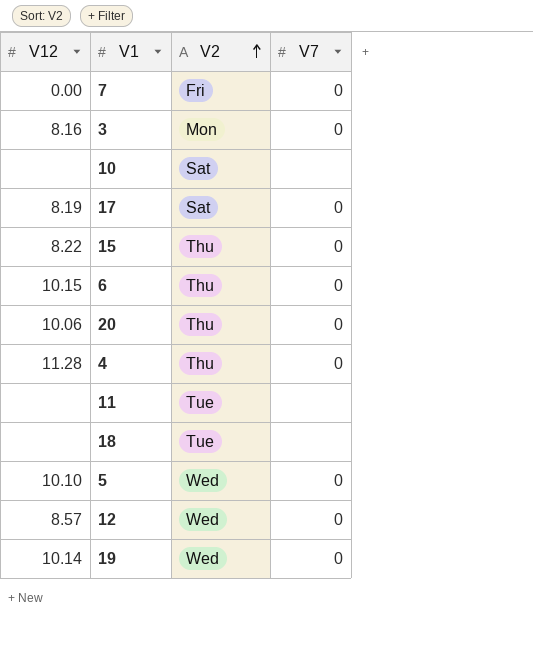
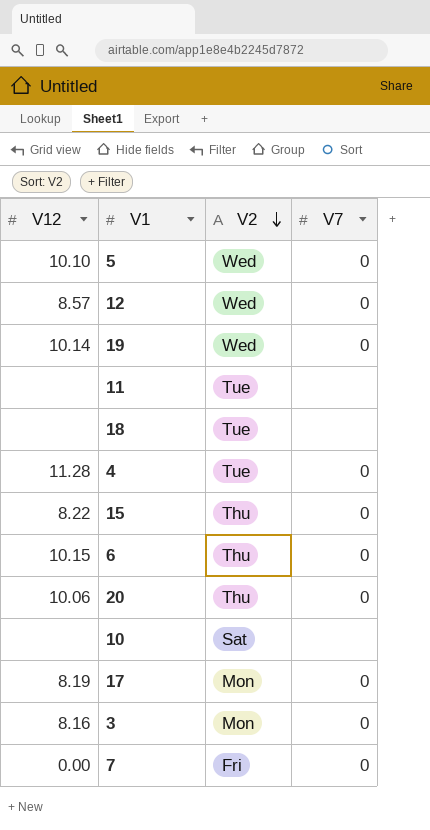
row order: V2 ascending -> V2 descending
4 | V2: Thu -> Tue
17 | V2: Sat -> Mon

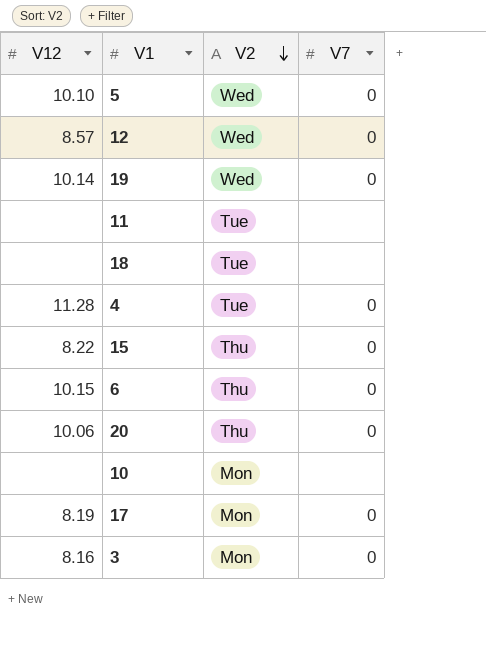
row 7: 0.00 | Fri | 0 -> none
10 | V2: Sat -> Mon

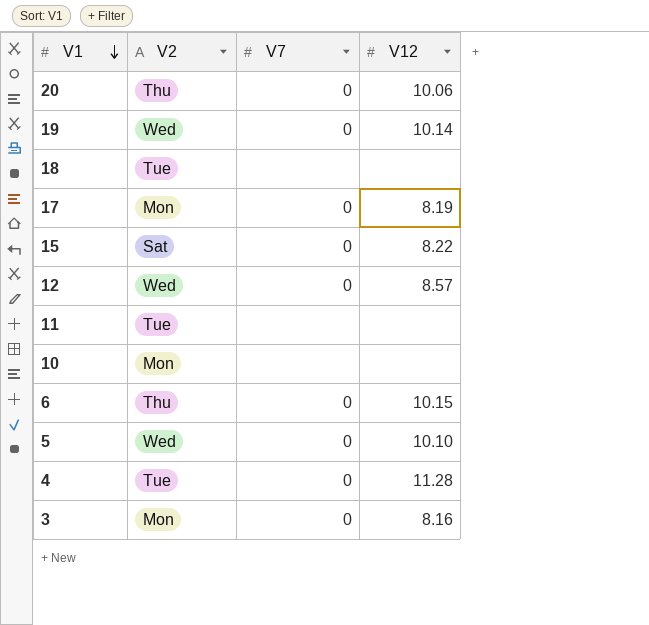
row order: V2 descending -> V1 descending
column V12 | position: 1 -> 4
15 | V2: Thu -> Sat

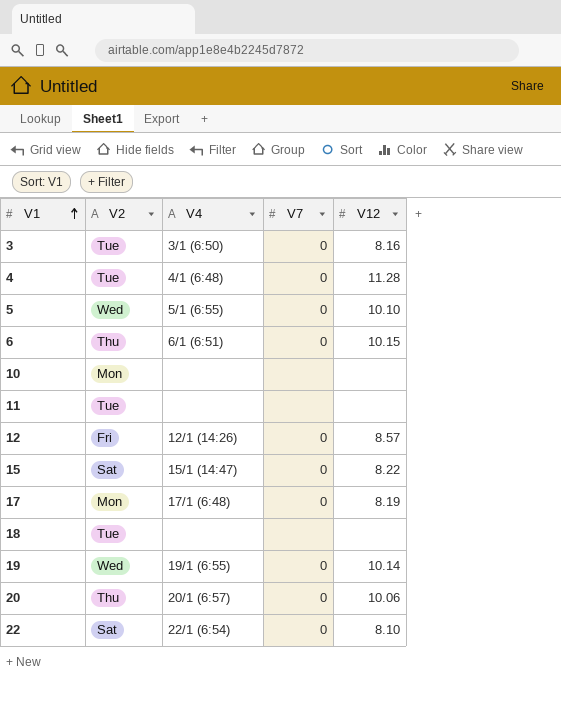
row order: V1 descending -> V1 ascending
column V4 | position: none -> 3
3 | V2: Mon -> Tue
12 | V2: Wed -> Fri
row 22: none -> Sat | 22/1 (6:54) | 0 | 8.10

